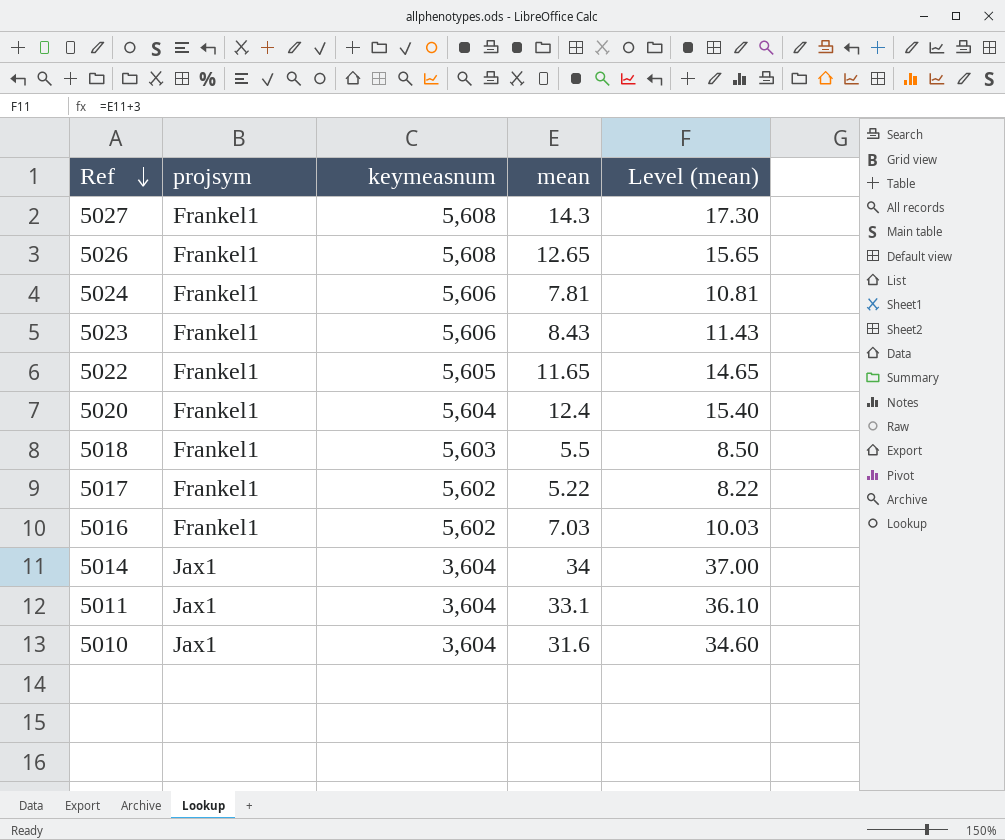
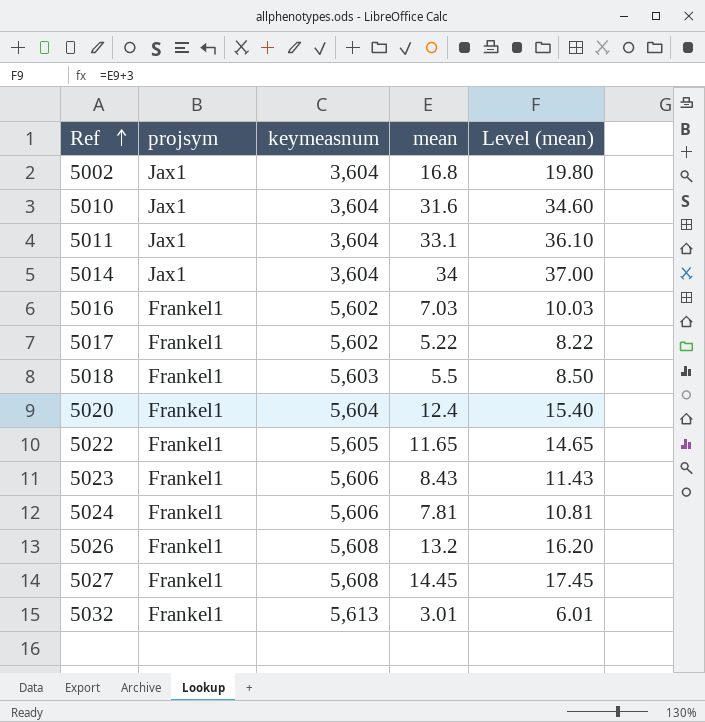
row order: Ref descending -> Ref ascending
row 5002: none -> Jax1 | 3,604 | 16.8 | 19.80
5026 | mean: 12.65 -> 13.2
5026 | Level (mean): 15.65 -> 16.20
5027 | mean: 14.3 -> 14.45
5027 | Level (mean): 17.30 -> 17.45
row 5032: none -> Frankel1 | 5,613 | 3.01 | 6.01

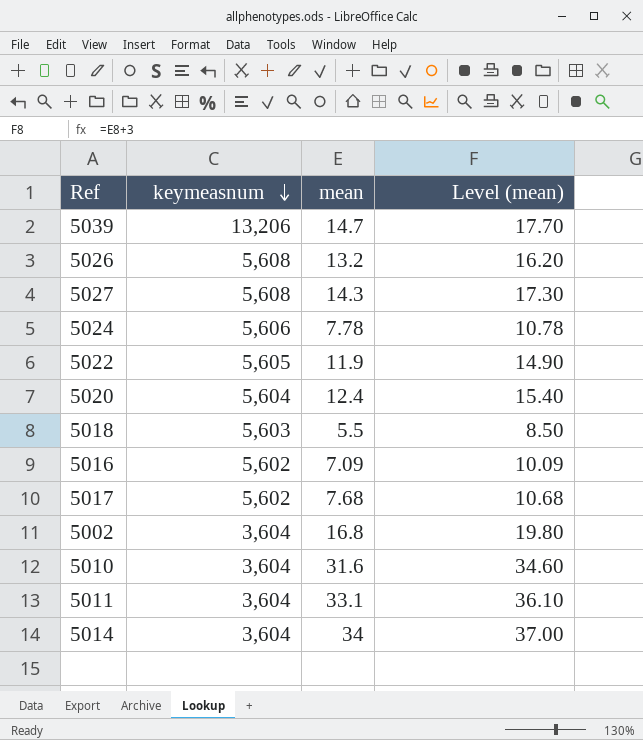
row order: Ref ascending -> keymeasnum descending
column projsym | position: 2 -> none
row 5023: Frankel1 | 5,606 | 8.43 | 11.43 -> none
row 5032: Frankel1 | 5,613 | 3.01 | 6.01 -> none
row 5039: none -> 13,206 | 14.7 | 17.70
5027 | mean: 14.45 -> 14.3
5027 | Level (mean): 17.45 -> 17.30
5024 | mean: 7.81 -> 7.78
5024 | Level (mean): 10.81 -> 10.78
5022 | mean: 11.65 -> 11.9
5022 | Level (mean): 14.65 -> 14.90
5016 | mean: 7.03 -> 7.09
5016 | Level (mean): 10.03 -> 10.09
5017 | mean: 5.22 -> 7.68
5017 | Level (mean): 8.22 -> 10.68

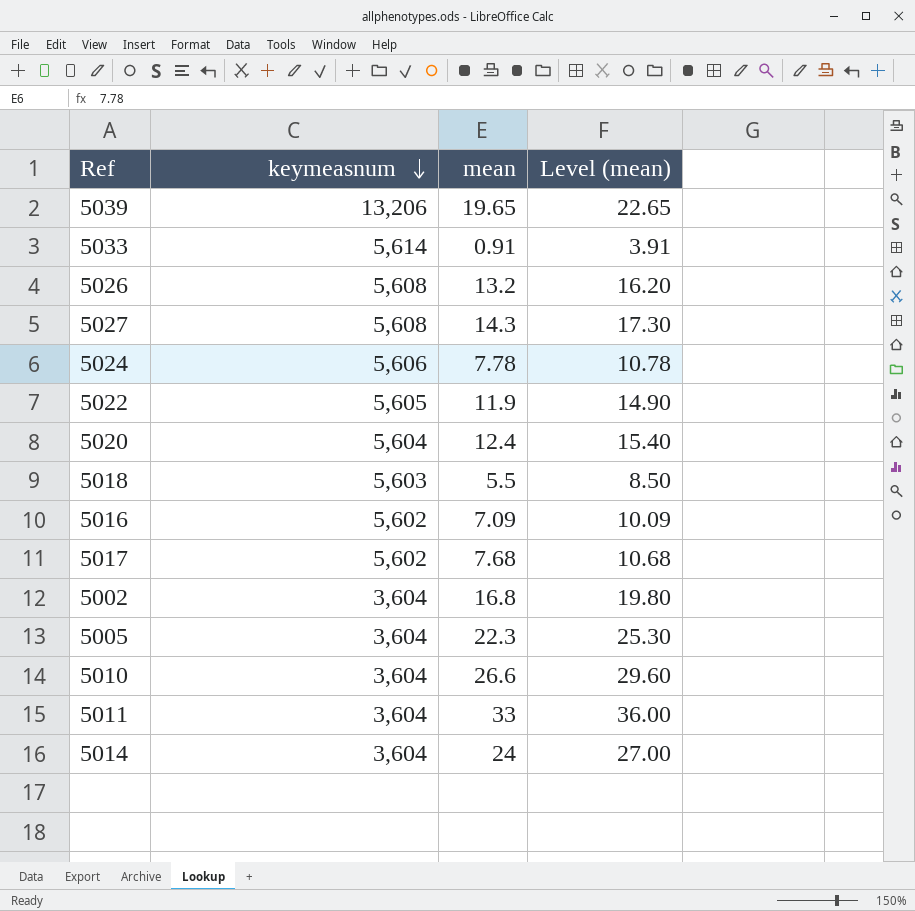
5039 | mean: 14.7 -> 19.65
5039 | Level (mean): 17.70 -> 22.65
row 5033: none -> 5,614 | 0.91 | 3.91
row 5005: none -> 3,604 | 22.3 | 25.30
5010 | mean: 31.6 -> 26.6
5010 | Level (mean): 34.60 -> 29.60
5011 | mean: 33.1 -> 33
5011 | Level (mean): 36.10 -> 36.00
5014 | mean: 34 -> 24
5014 | Level (mean): 37.00 -> 27.00

